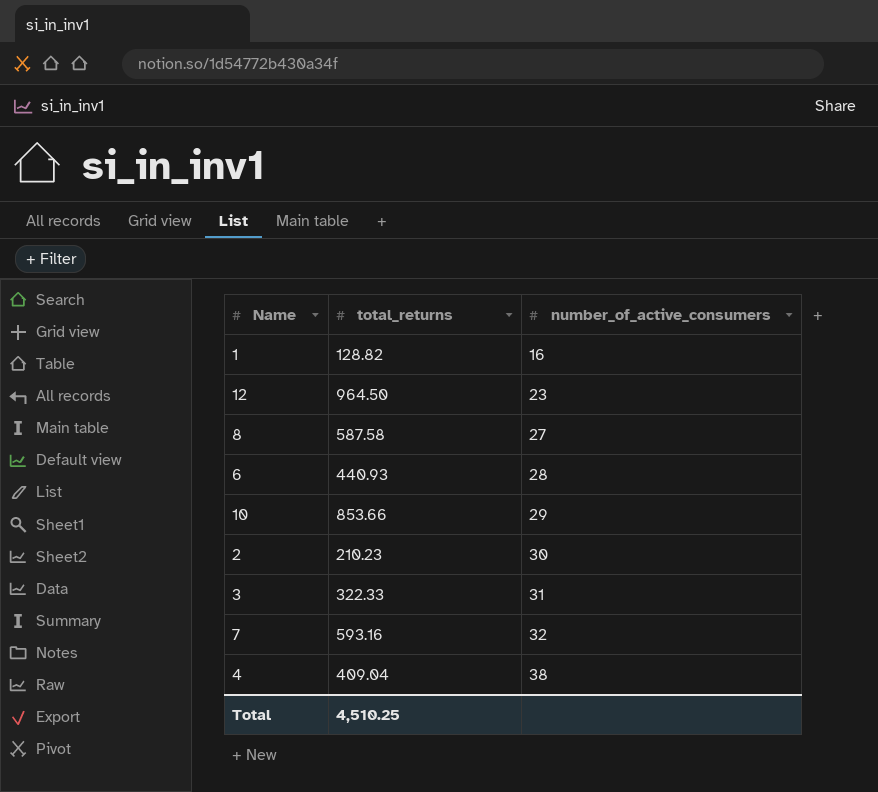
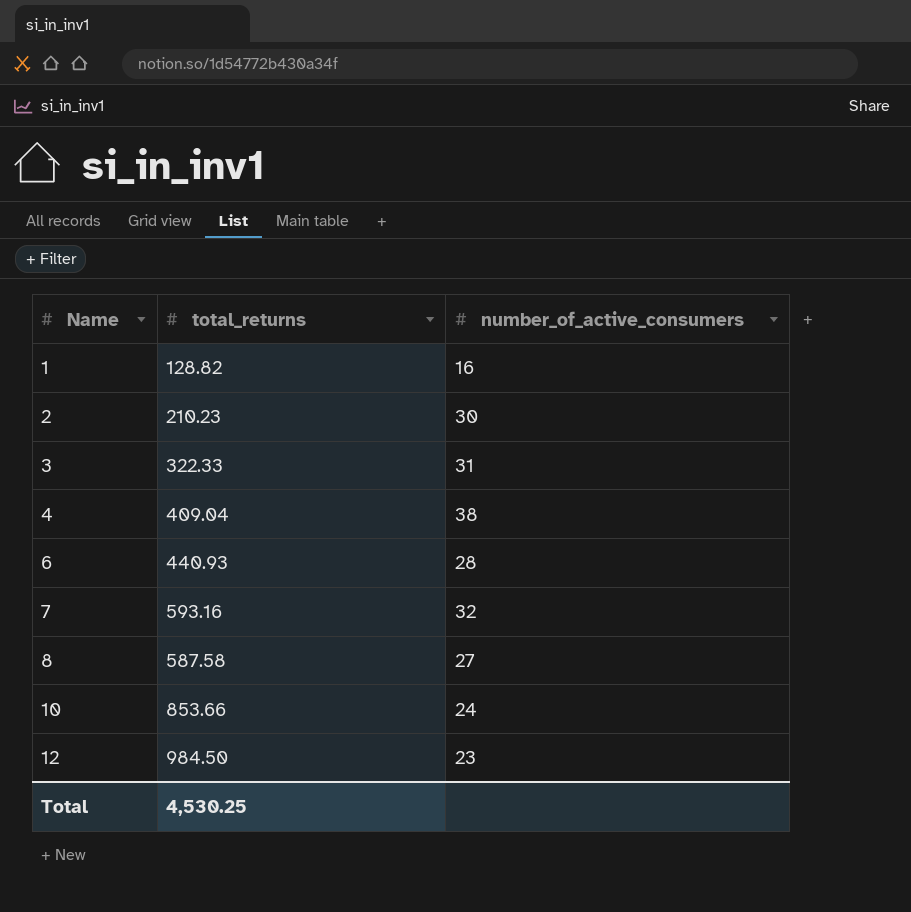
row order: number_of_active_consumers ascending -> Name ascending
10 | number_of_active_consumers: 29 -> 24
12 | total_returns: 964.50 -> 984.50
Total | total_returns: 4,510.25 -> 4,530.25

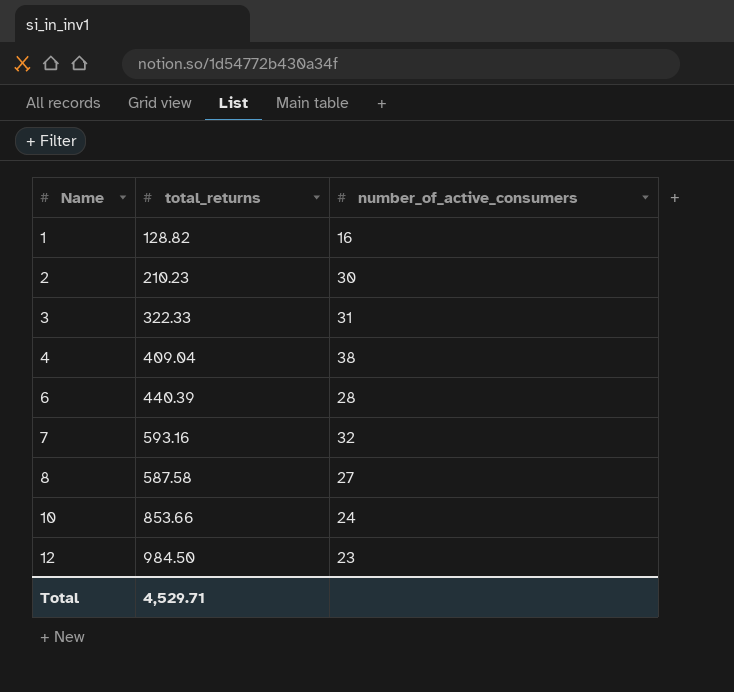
6 | total_returns: 440.93 -> 440.39
Total | total_returns: 4,530.25 -> 4,529.71

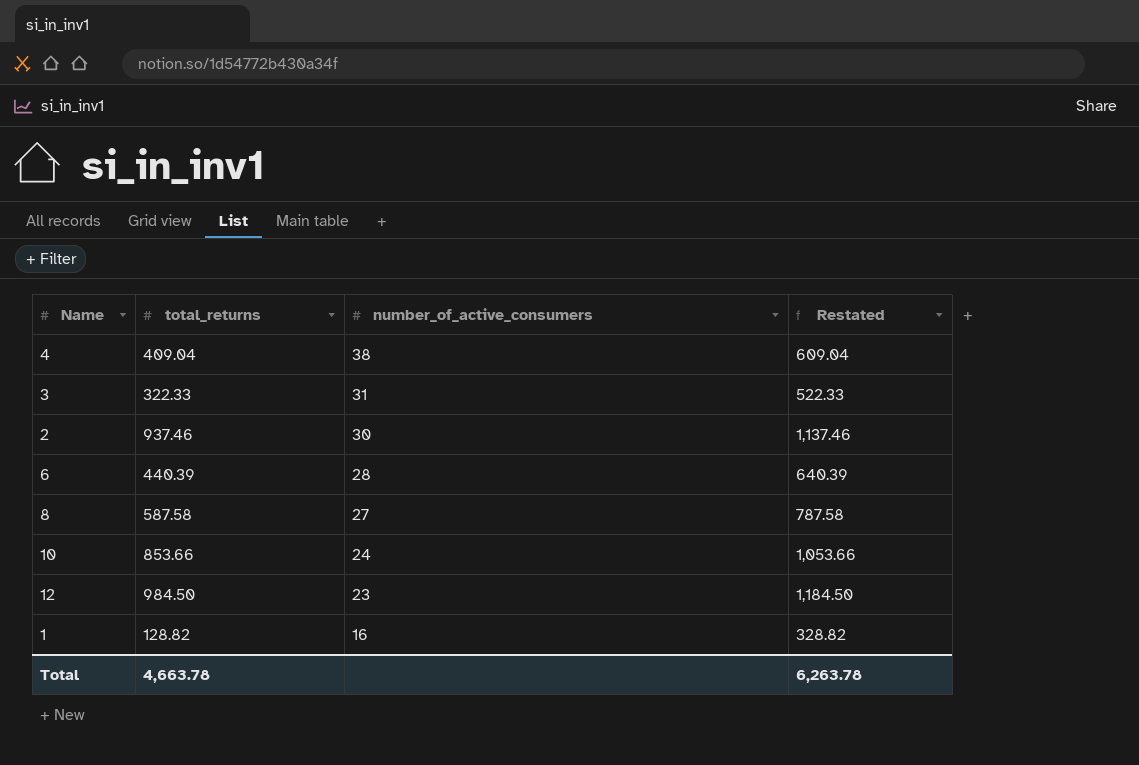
row order: Name ascending -> number_of_active_consumers descending
column Restated | formula: none -> [total_returns] + 200
row 7: 593.16 | 32 -> none
2 | total_returns: 210.23 -> 937.46
Total | total_returns: 4,529.71 -> 4,663.78

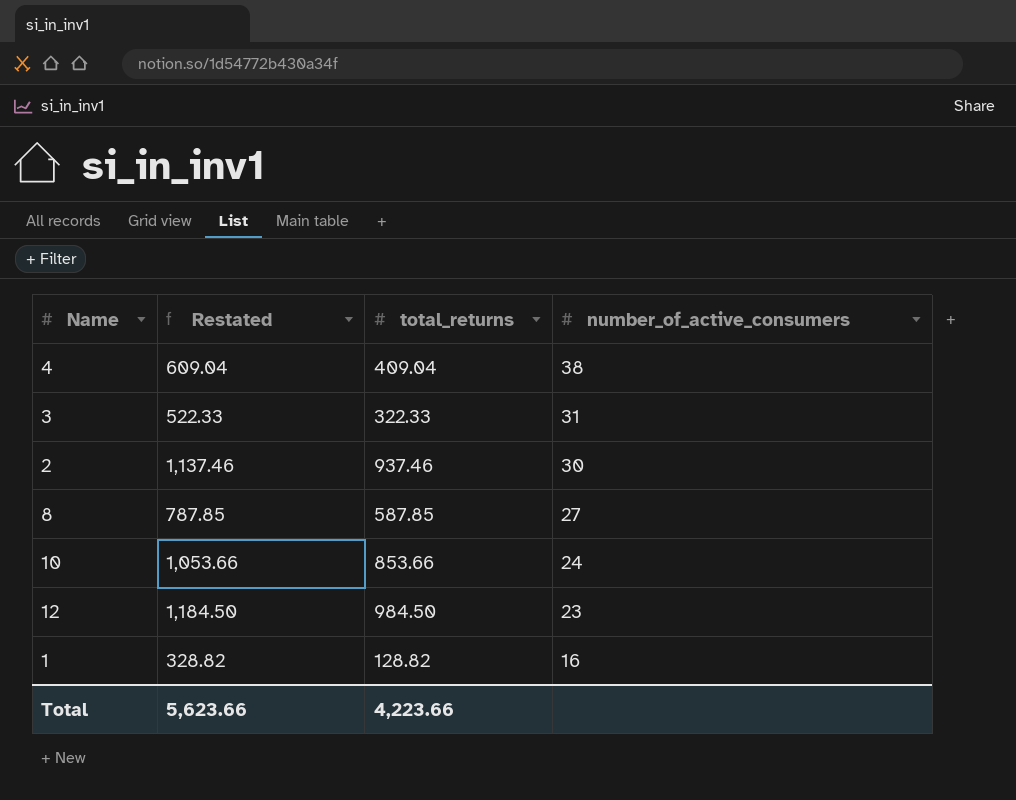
column Restated | position: 4 -> 2
row 6: 440.39 | 28 | 640.39 -> none
8 | Restated: 787.58 -> 787.85
8 | total_returns: 587.58 -> 587.85
Total | Restated: 6,263.78 -> 5,623.66
Total | total_returns: 4,663.78 -> 4,223.66

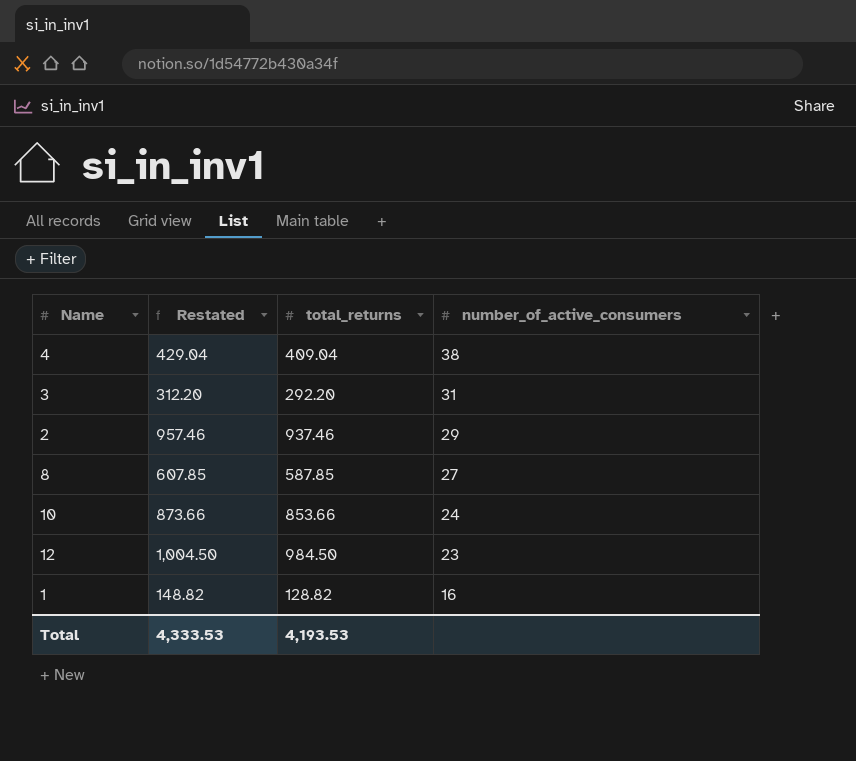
column Restated | formula: [total_returns] + 200 -> [total_returns] + 20
3 | total_returns: 322.33 -> 292.20
2 | number_of_active_consumers: 30 -> 29
Total | Restated: 5,623.66 -> 4,333.53
Total | total_returns: 4,223.66 -> 4,193.53

